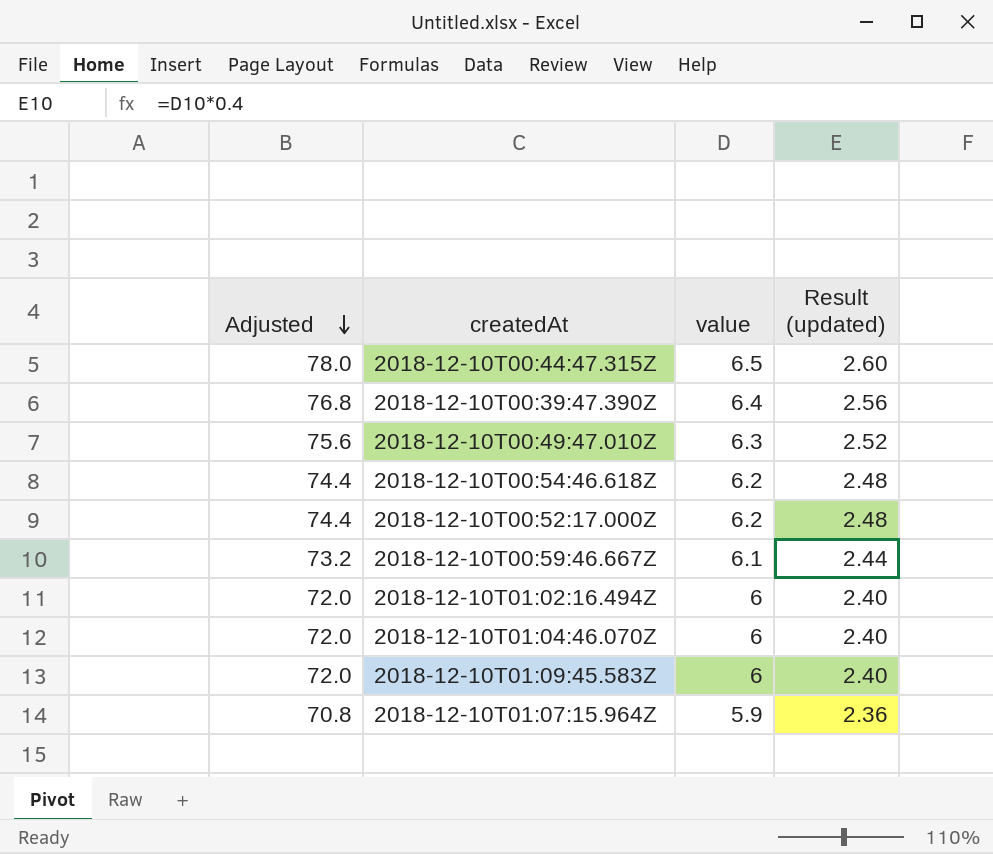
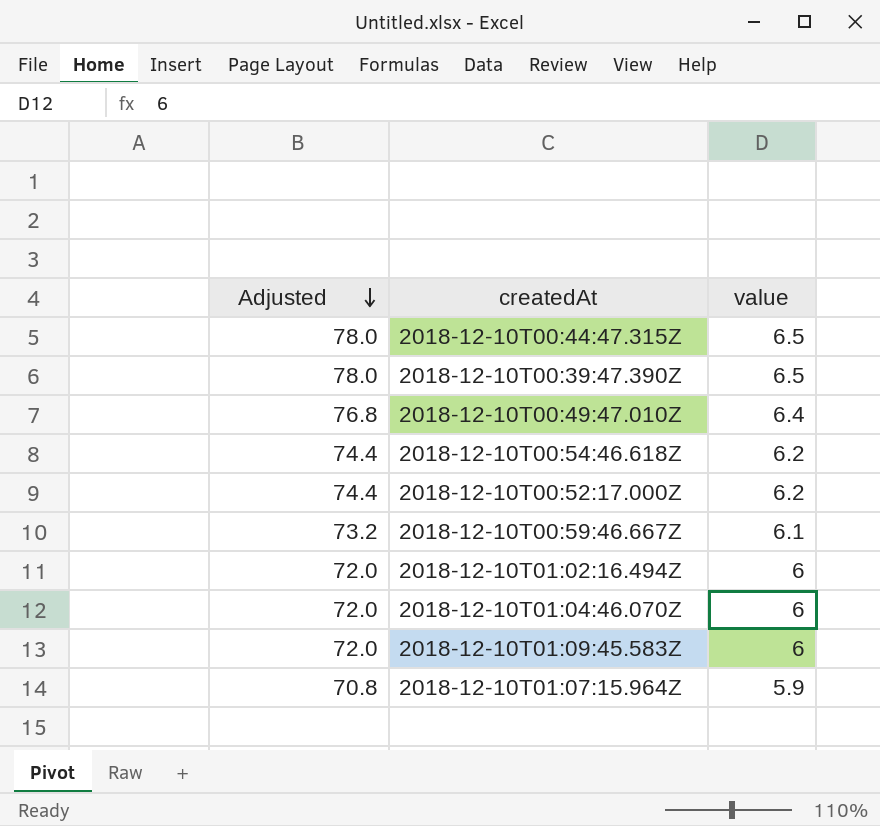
column Result (updated) | formula: [value] * 0.4 -> none
2018-12-10T00:39:47.390Z | Adjusted: 76.8 -> 78.0
2018-12-10T00:39:47.390Z | value: 6.4 -> 6.5
2018-12-10T00:49:47.010Z | Adjusted: 75.6 -> 76.8
2018-12-10T00:49:47.010Z | value: 6.3 -> 6.4

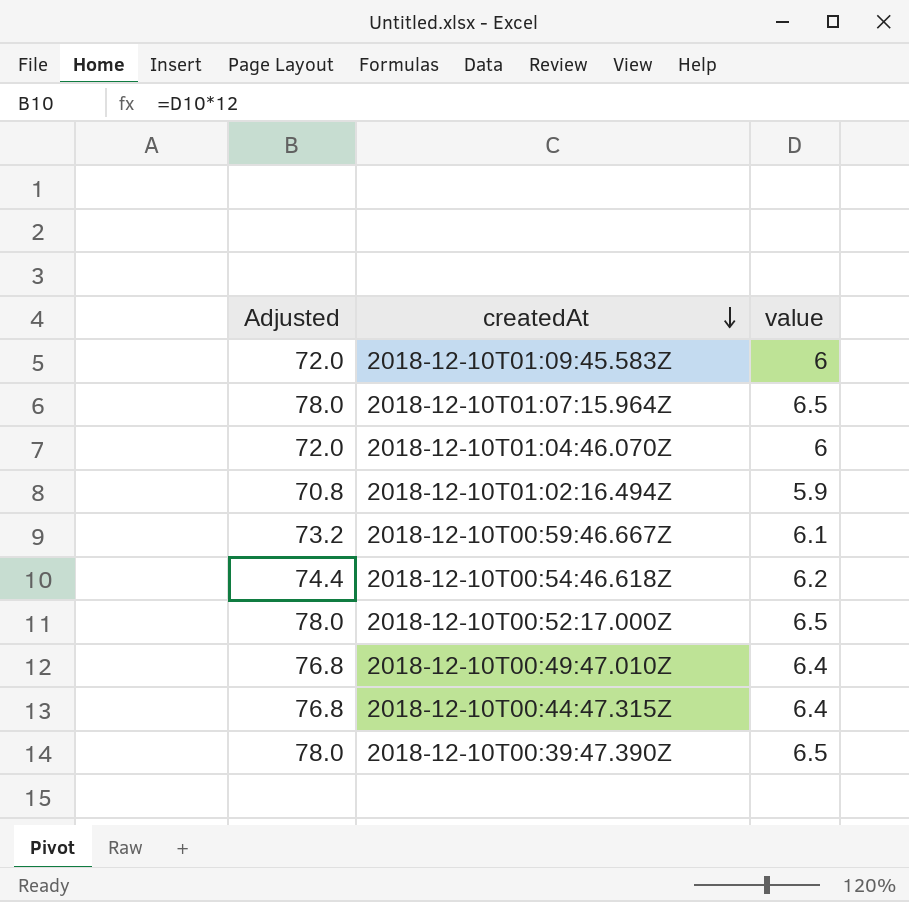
row order: Adjusted descending -> createdAt descending
2018-12-10T01:07:15.964Z | Adjusted: 70.8 -> 78.0
2018-12-10T01:07:15.964Z | value: 5.9 -> 6.5
2018-12-10T01:02:16.494Z | Adjusted: 72.0 -> 70.8
2018-12-10T01:02:16.494Z | value: 6 -> 5.9
2018-12-10T00:52:17.000Z | Adjusted: 74.4 -> 78.0
2018-12-10T00:52:17.000Z | value: 6.2 -> 6.5
2018-12-10T00:44:47.315Z | Adjusted: 78.0 -> 76.8
2018-12-10T00:44:47.315Z | value: 6.5 -> 6.4

